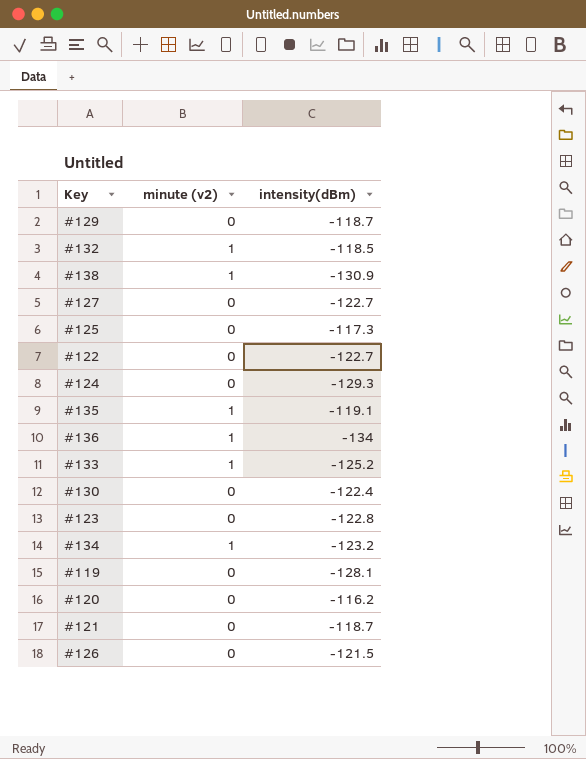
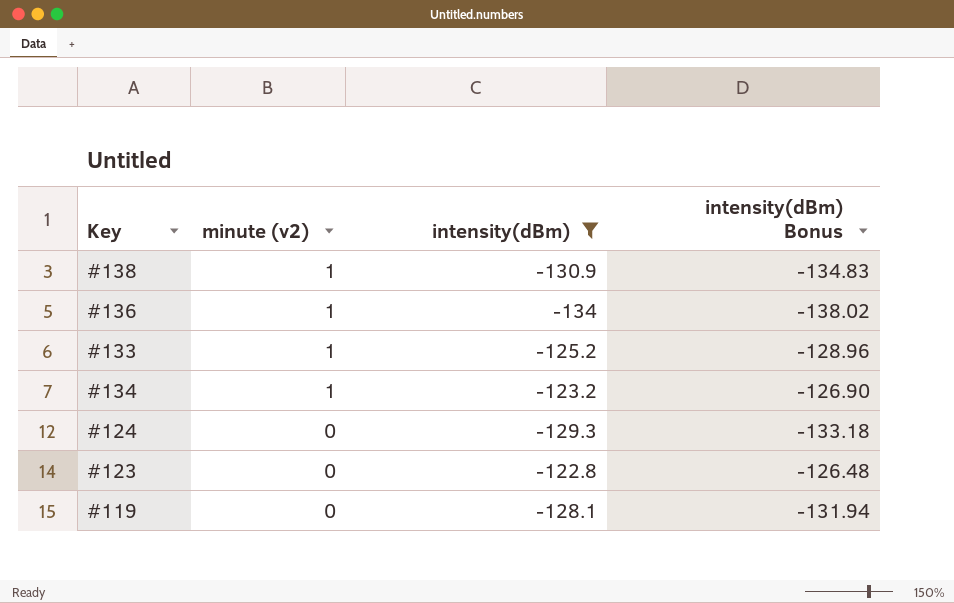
filter: none -> intensity(dBm) <= -122.8
row order: none -> minute (v2) descending
column intensity(dBm) Bonus | formula: none -> [intensity(dBm)] * 1.03

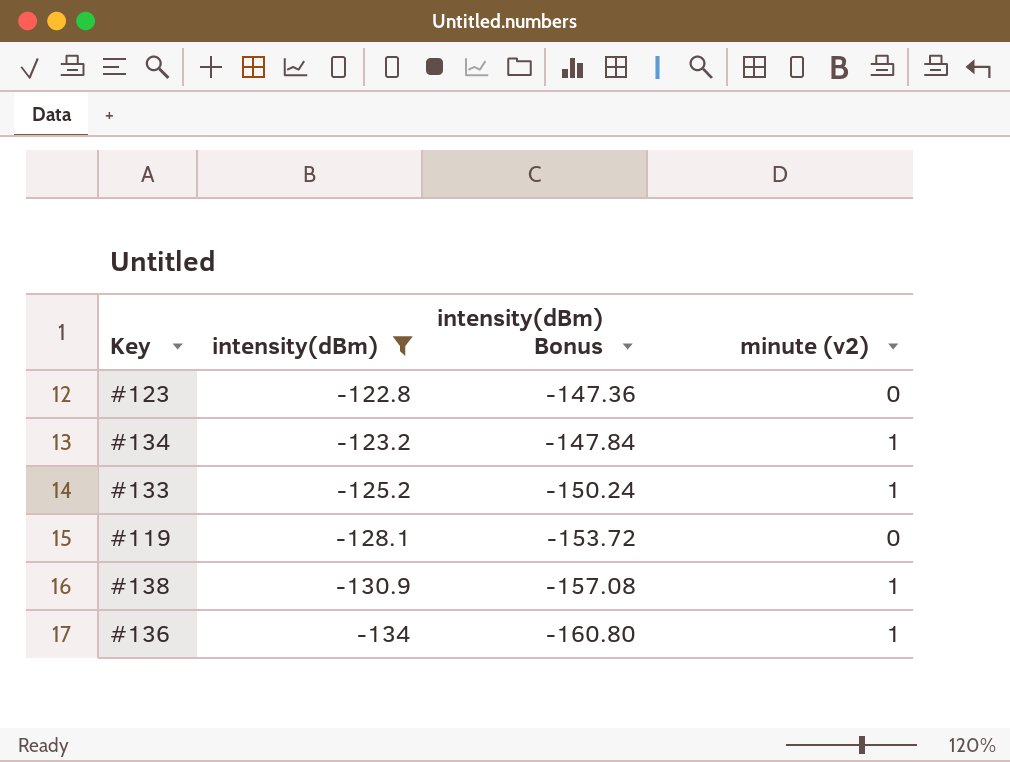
row order: minute (v2) descending -> intensity(dBm) descending
column intensity(dBm) Bonus | formula: [intensity(dBm)] * 1.03 -> [intensity(dBm)] * 1.2
column minute (v2) | position: 2 -> 4
row #124: 0 | -129.3 | -133.18 -> none

